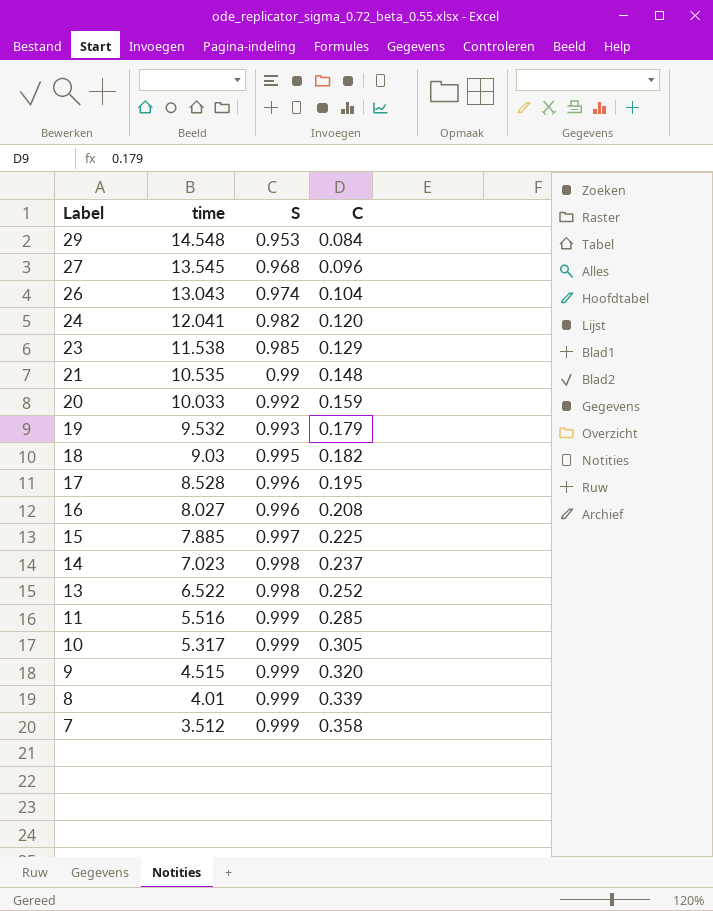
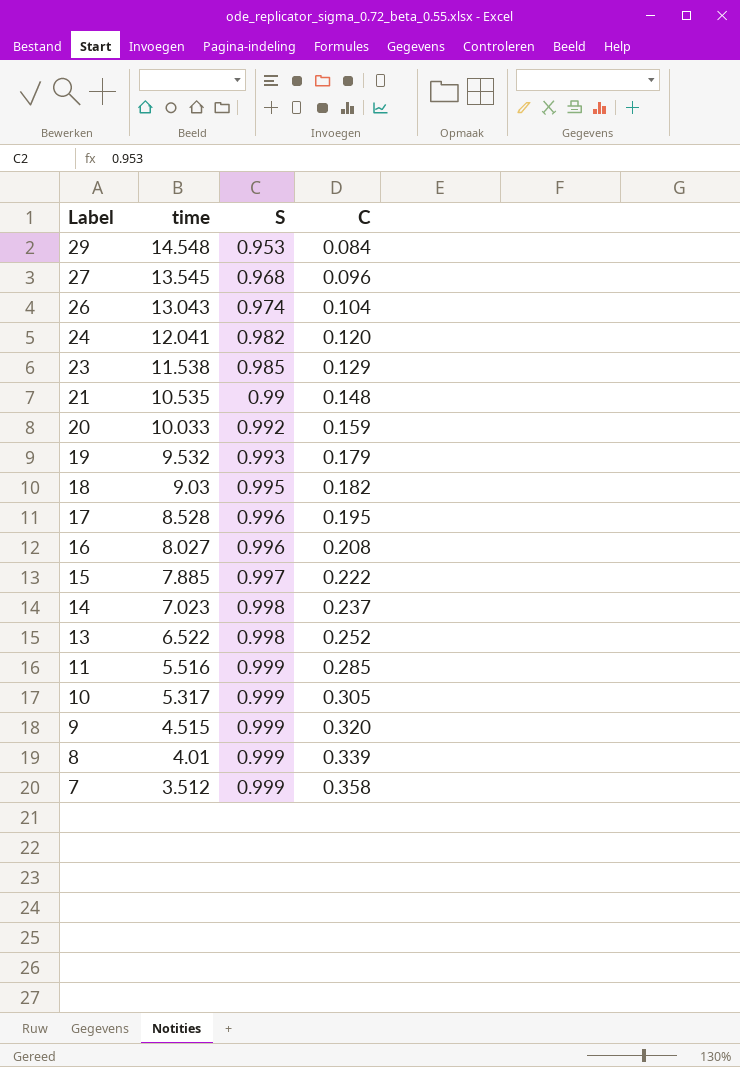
15 | C: 0.225 -> 0.222

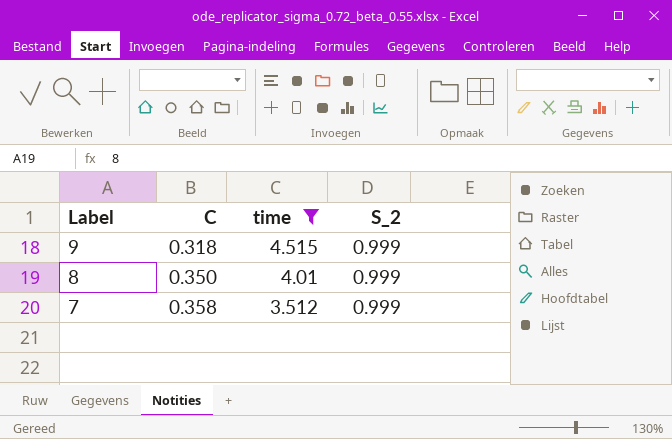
filter: none -> time <= 4.515
column C | position: 4 -> 2
column name: S -> S_2
9 | C: 0.320 -> 0.318
8 | C: 0.339 -> 0.350

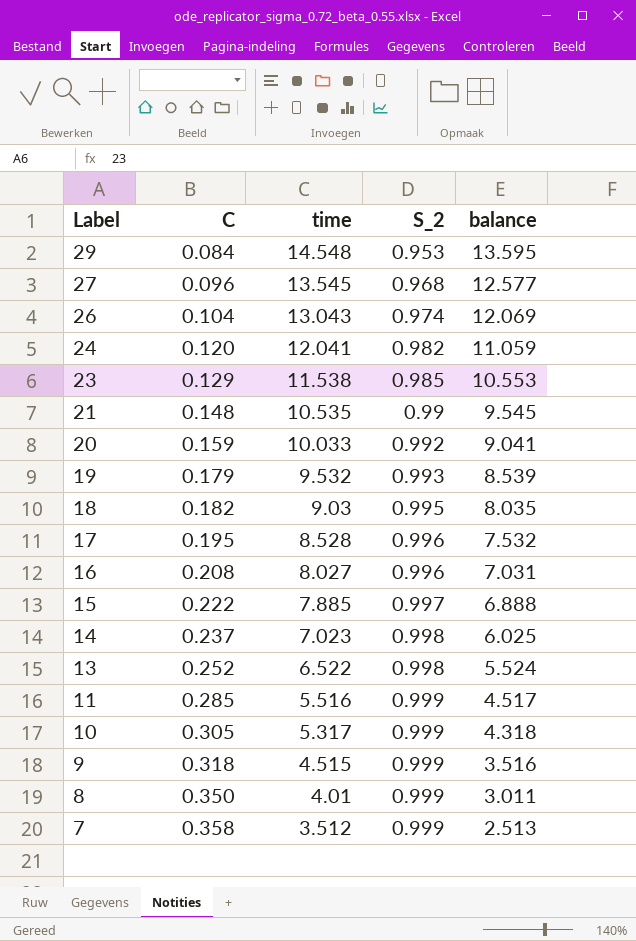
filter: time <= 4.515 -> none
column balance | formula: none -> [time] - [S_2]

